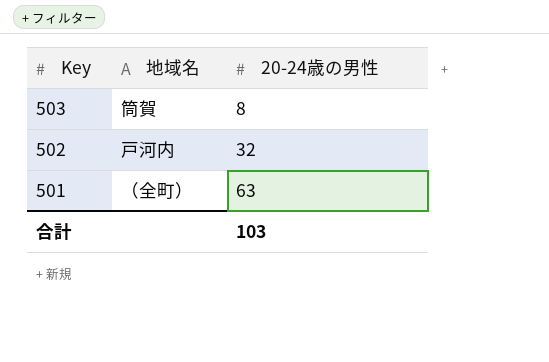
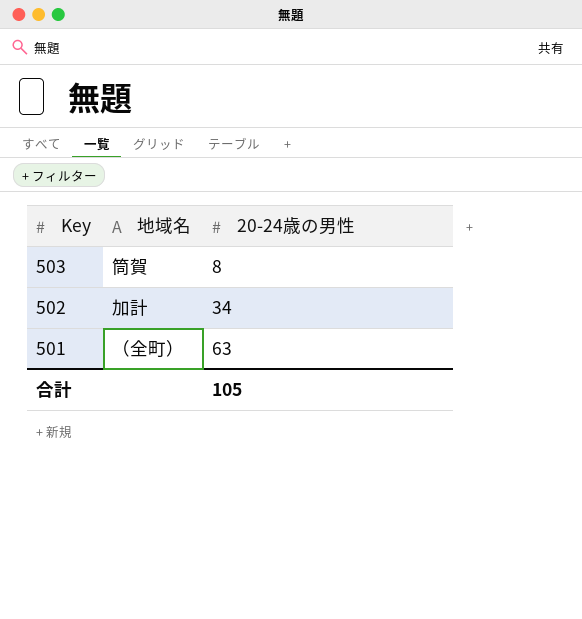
502 | 地域名: 戸河内 -> 加計
502 | 20-24歳の男性: 32 -> 34
合計 | 20-24歳の男性: 103 -> 105

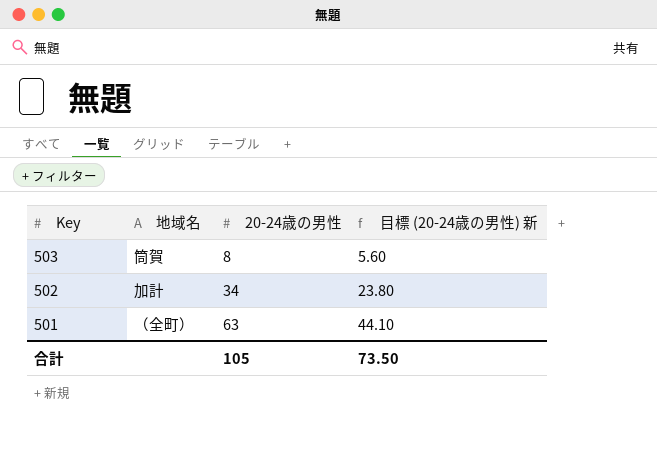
column 目標 (20-24歳の男性) 新 | formula: none -> [20-24歳の男性] * 0.7

